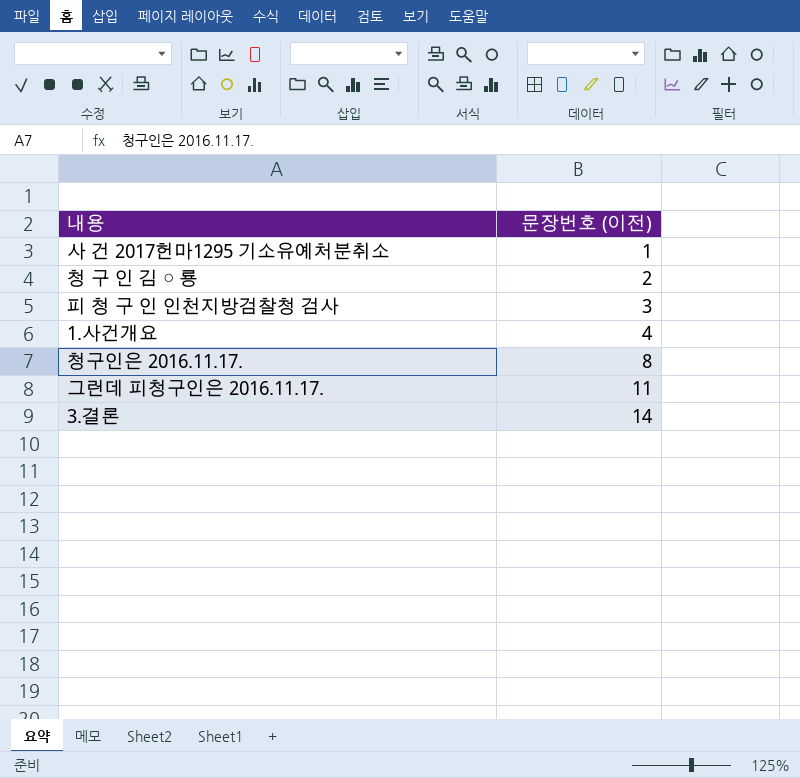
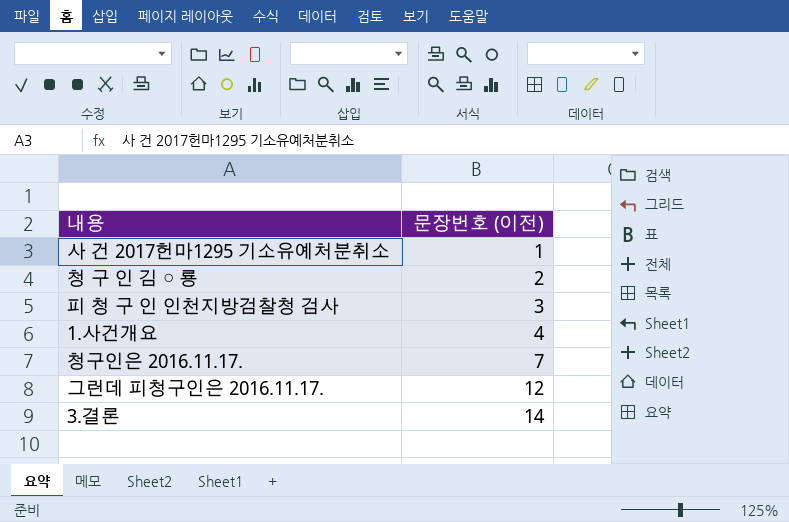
청구인은 2016.11.17. | 문장번호 (이전): 8 -> 7
그런데 피청구인은 2016.11.17. | 문장번호 (이전): 11 -> 12

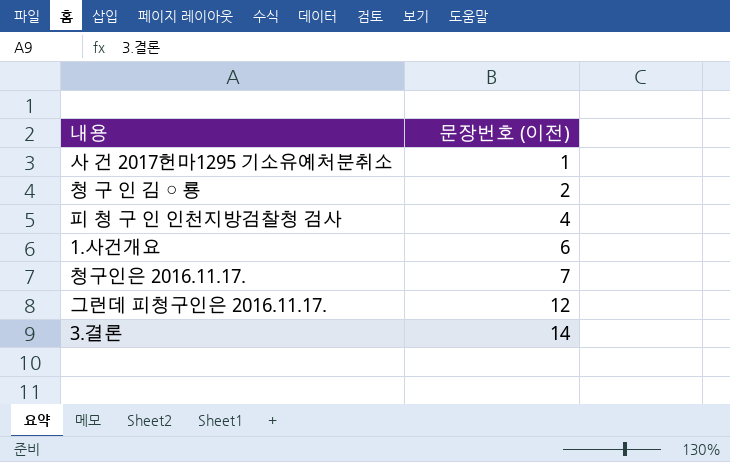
피 청 구 인 인천지방검찰청 검사 | 문장번호 (이전): 3 -> 4
1.사건개요 | 문장번호 (이전): 4 -> 6

